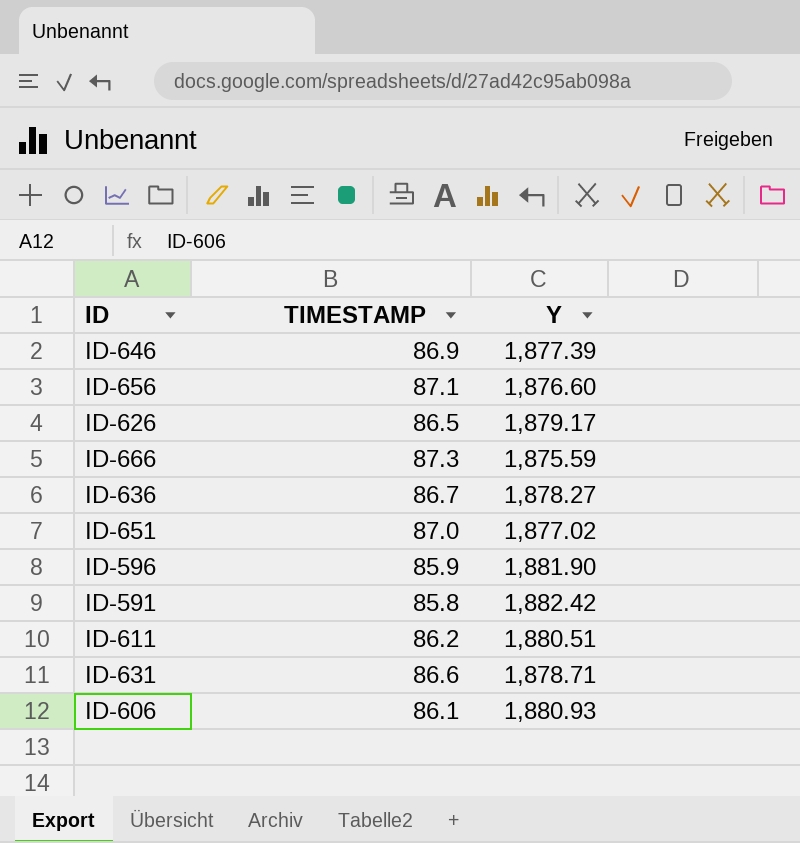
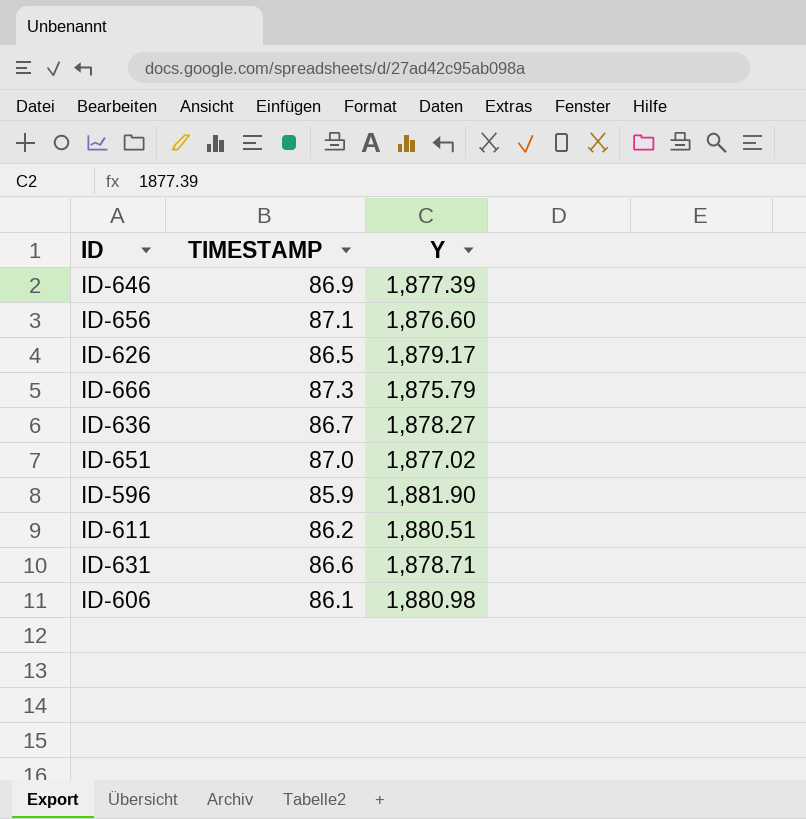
row ID-591: 85.8 | 1,882.42 -> none
ID-666 | Y: 1,875.59 -> 1,875.79
ID-606 | Y: 1,880.93 -> 1,880.98

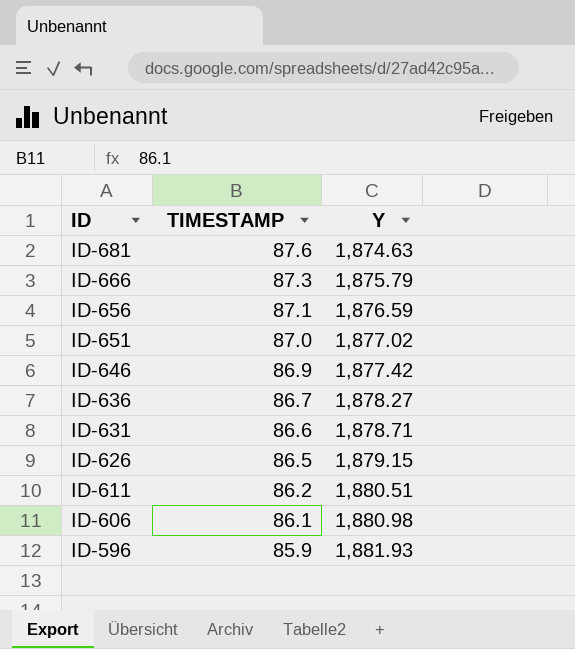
row order: none -> ID descending
row ID-681: none -> 87.6 | 1,874.63
ID-656 | Y: 1,876.60 -> 1,876.59
ID-646 | Y: 1,877.39 -> 1,877.42
ID-626 | Y: 1,879.17 -> 1,879.15
ID-596 | Y: 1,881.90 -> 1,881.93

